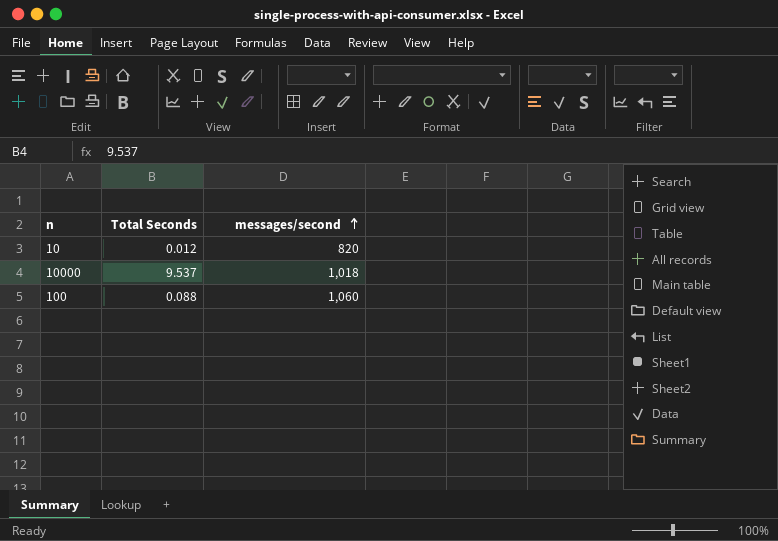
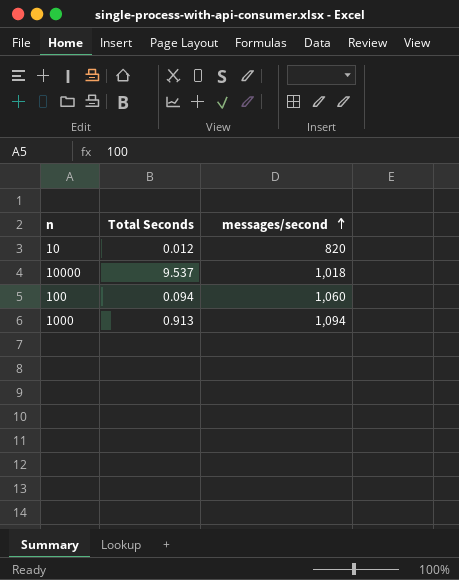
100 | Total Seconds: 0.088 -> 0.094
row 1000: none -> 0.913 | 1,094

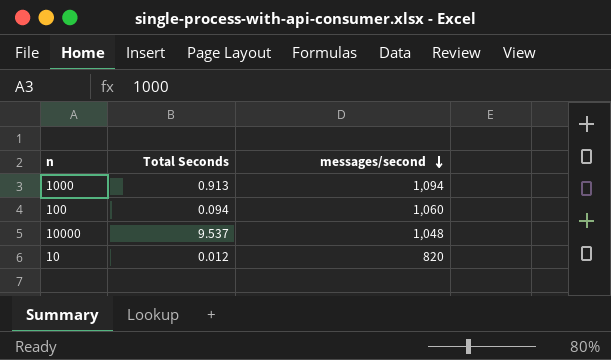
row order: messages/second ascending -> messages/second descending
10000 | messages/second: 1,018 -> 1,048

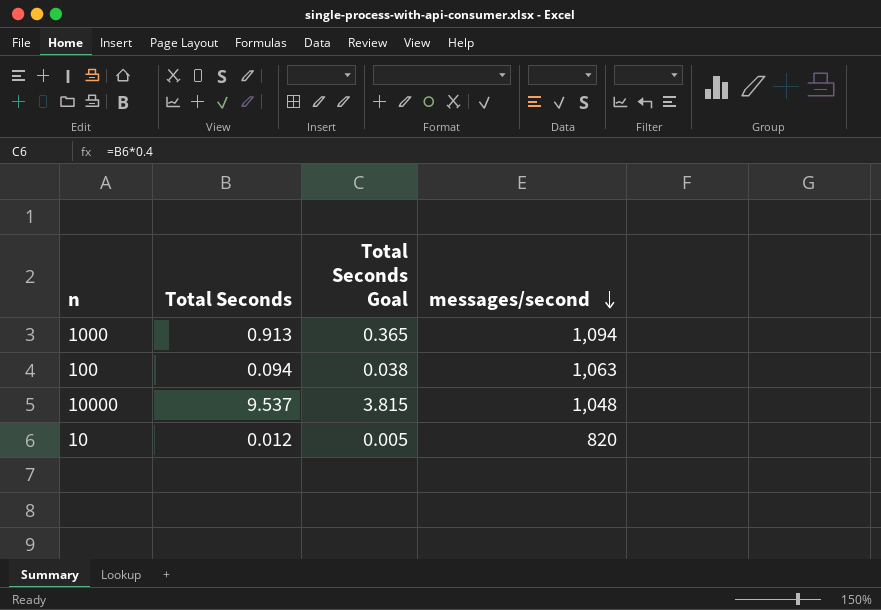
column Total Seconds Goal | formula: none -> [Total Seconds] * 0.4
100 | messages/second: 1,060 -> 1,063

